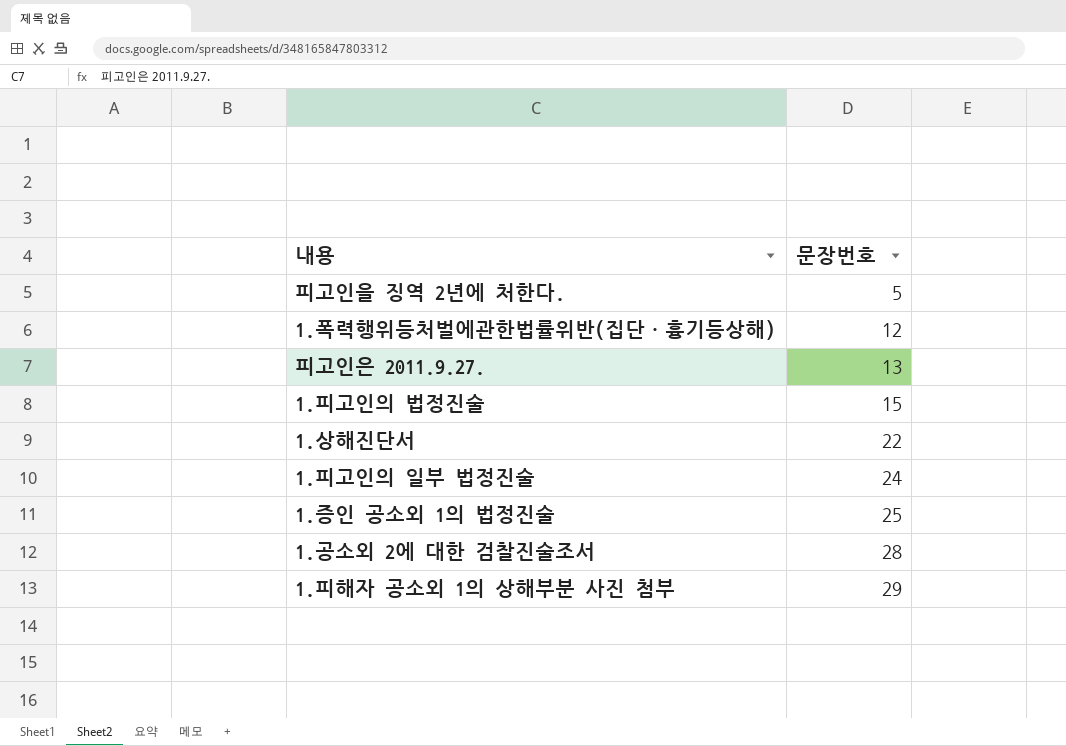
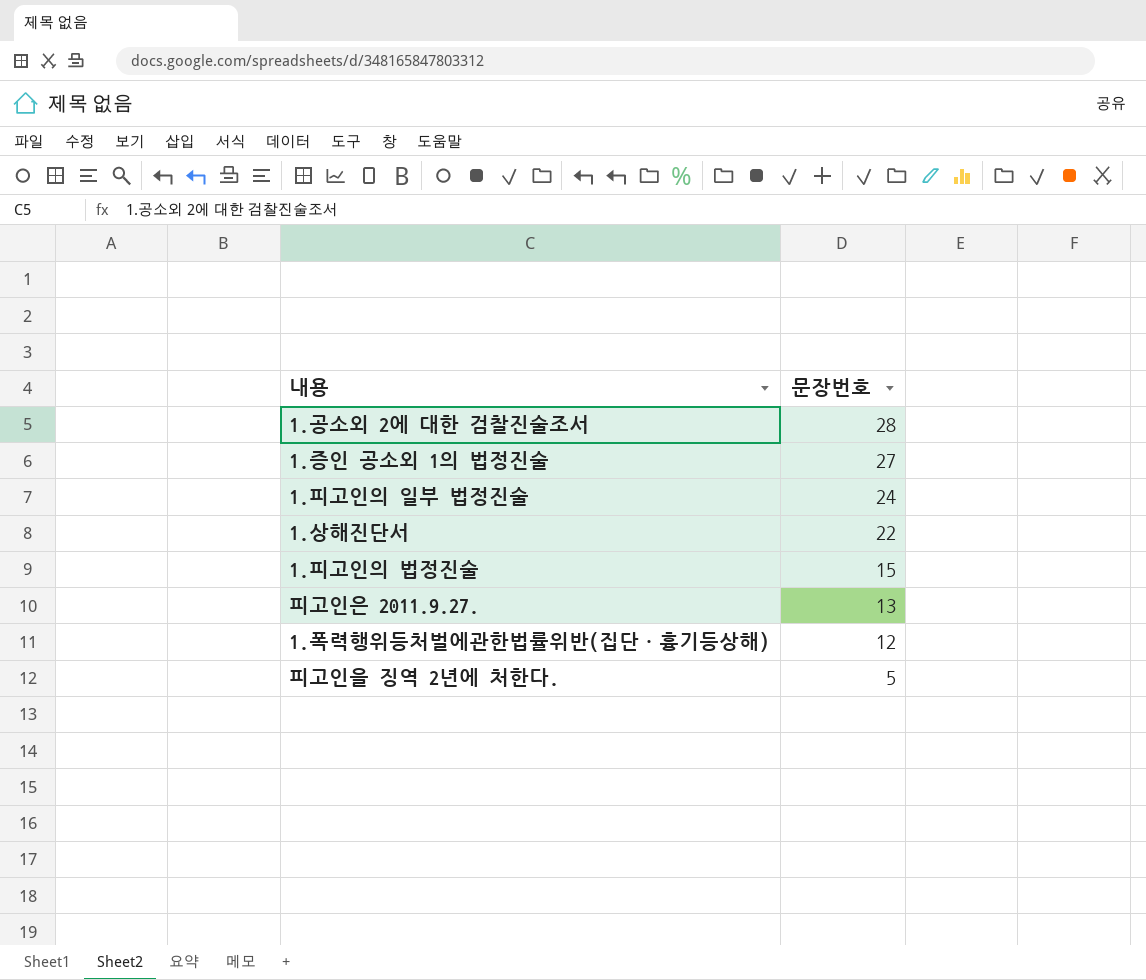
row order: 문장번호 ascending -> 문장번호 descending
row 1.피해자 공소외 1의 상해부분 사진 첨부: 29 -> none
1.증인 공소외 1의 법정진술 | 문장번호: 25 -> 27

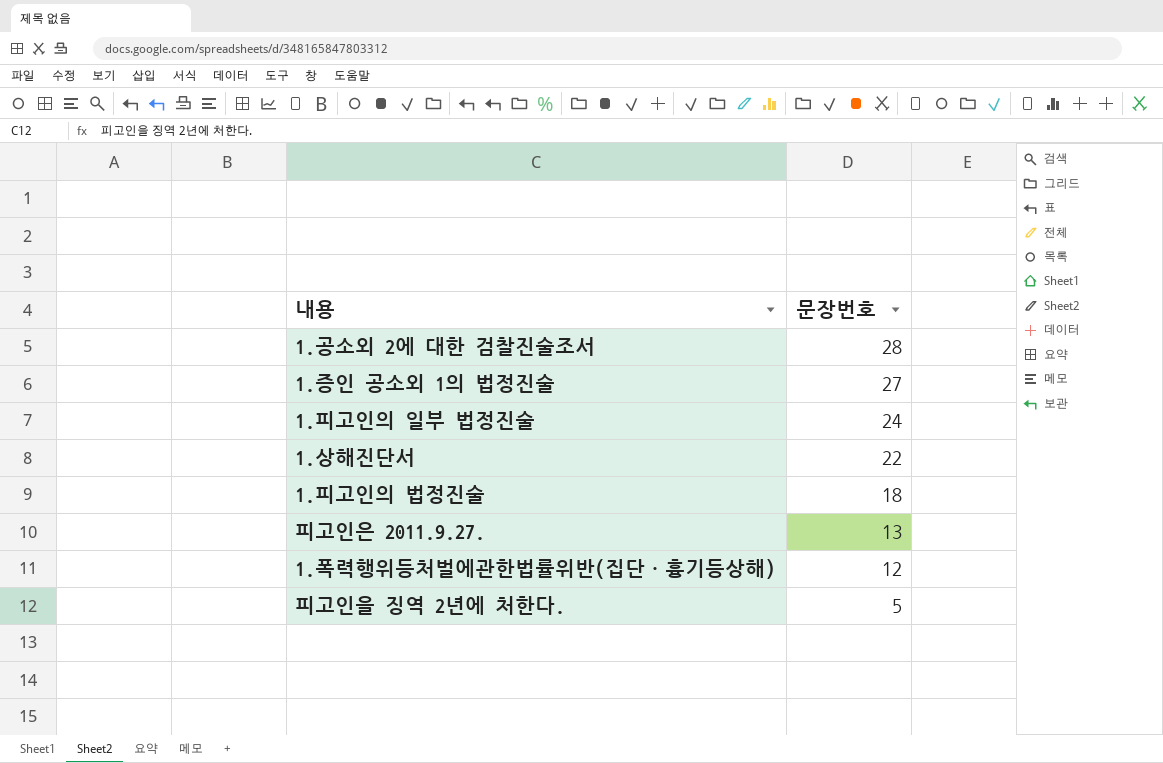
1.피고인의 법정진술 | 문장번호: 15 -> 18

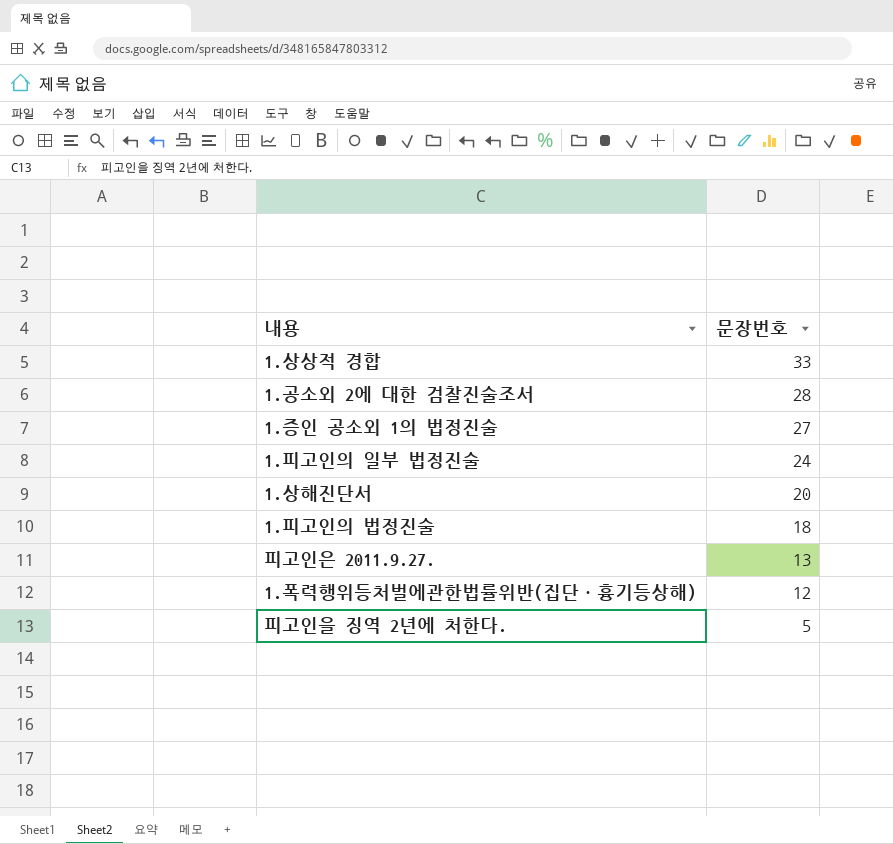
row 1.상상적 경합: none -> 33
1.상해진단서 | 문장번호: 22 -> 20

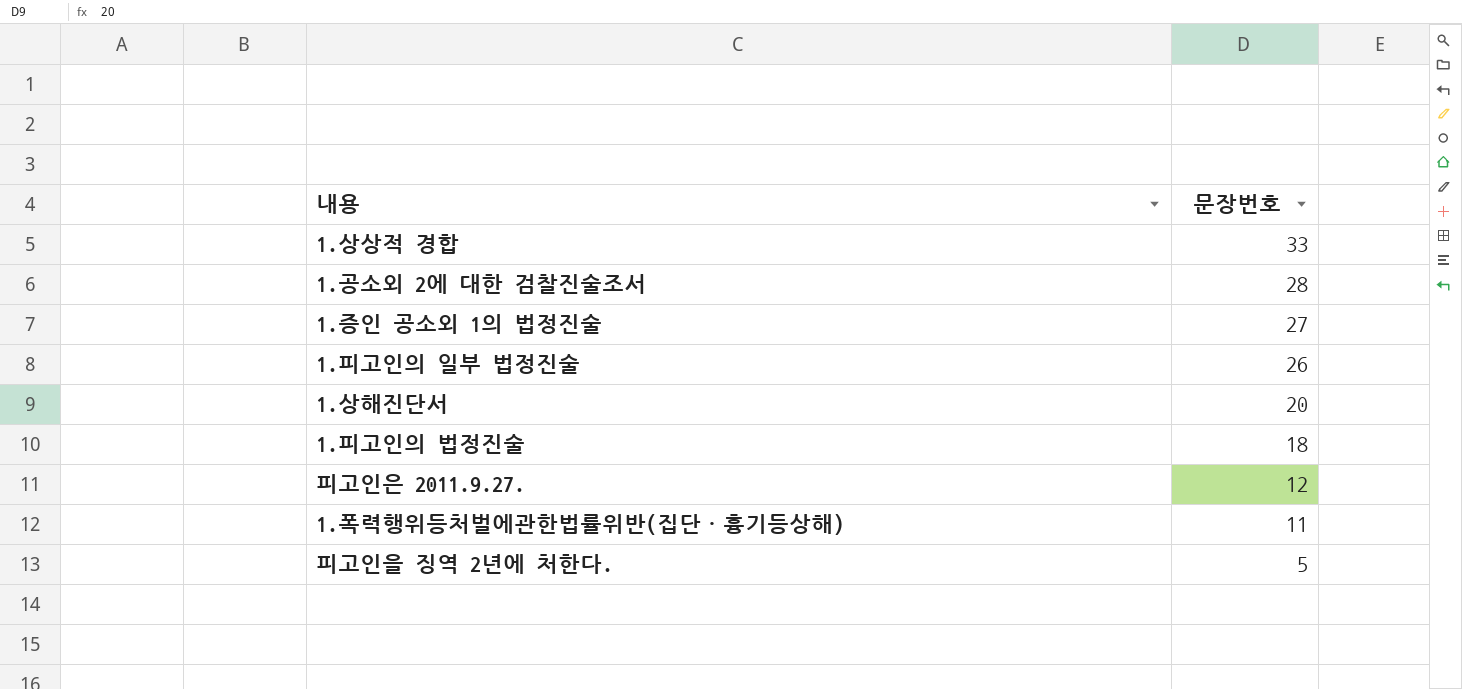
1.피고인의 일부 법정진술 | 문장번호: 24 -> 26
피고인은 2011.9.27. | 문장번호: 13 -> 12
1.폭력행위등처벌에관한법률위반(집단·흉기등상해) | 문장번호: 12 -> 11

